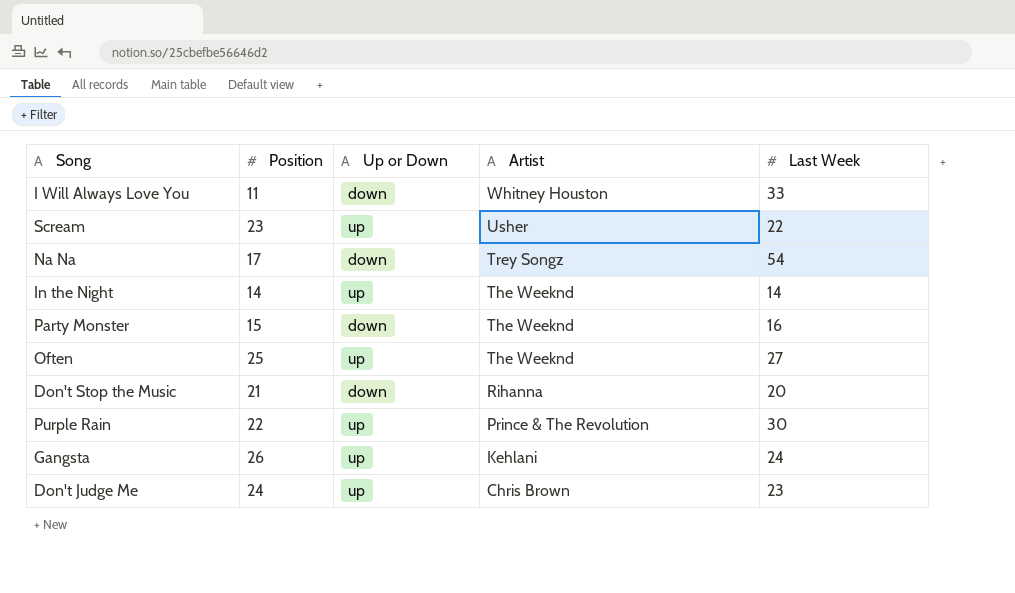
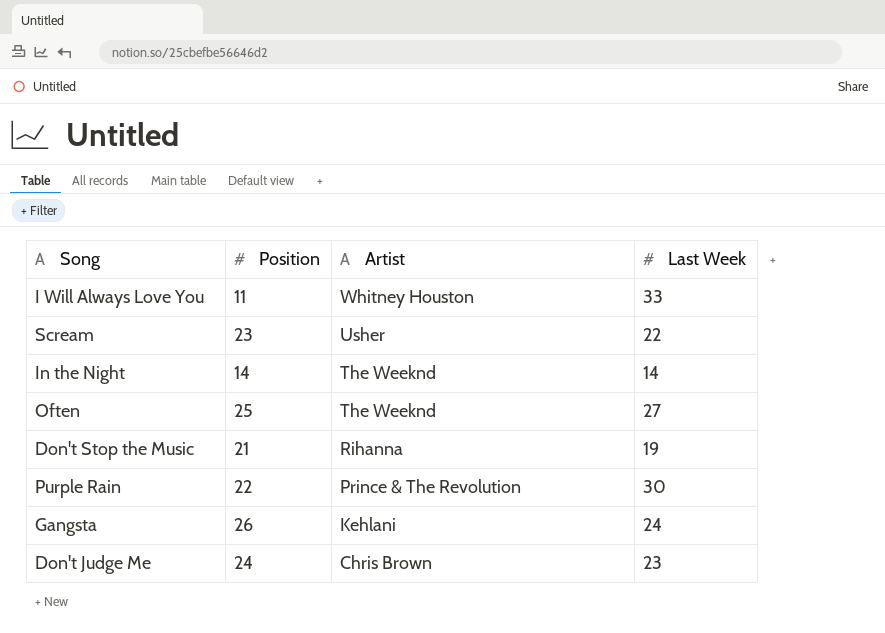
column Up or Down | position: 3 -> none
row Na Na: 17 | down | Trey Songz | 54 -> none
row Party Monster: 15 | down | The Weeknd | 16 -> none
Don't Stop the Music | Last Week: 20 -> 19

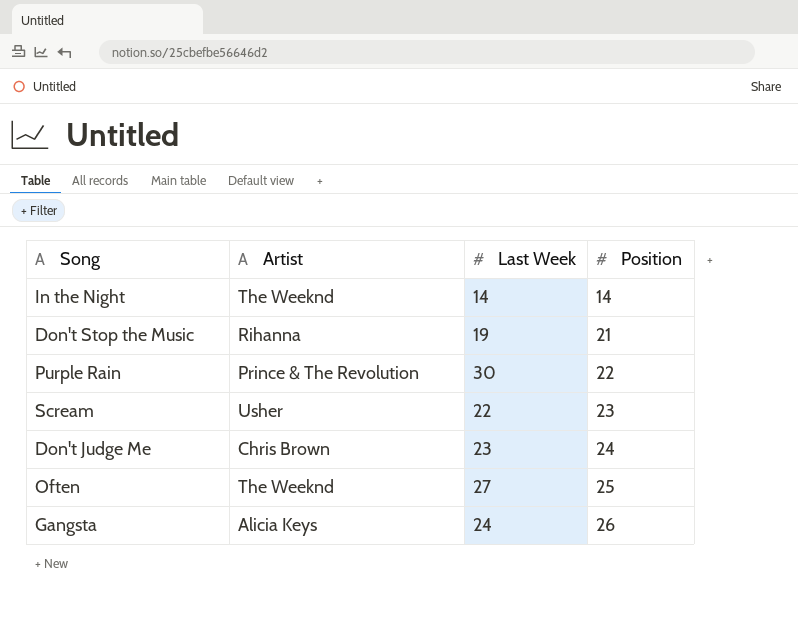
row order: Artist descending -> Position ascending
column Position | position: 2 -> 4
row I Will Always Love You: 11 | Whitney Houston | 33 -> none
Gangsta | Artist: Kehlani -> Alicia Keys

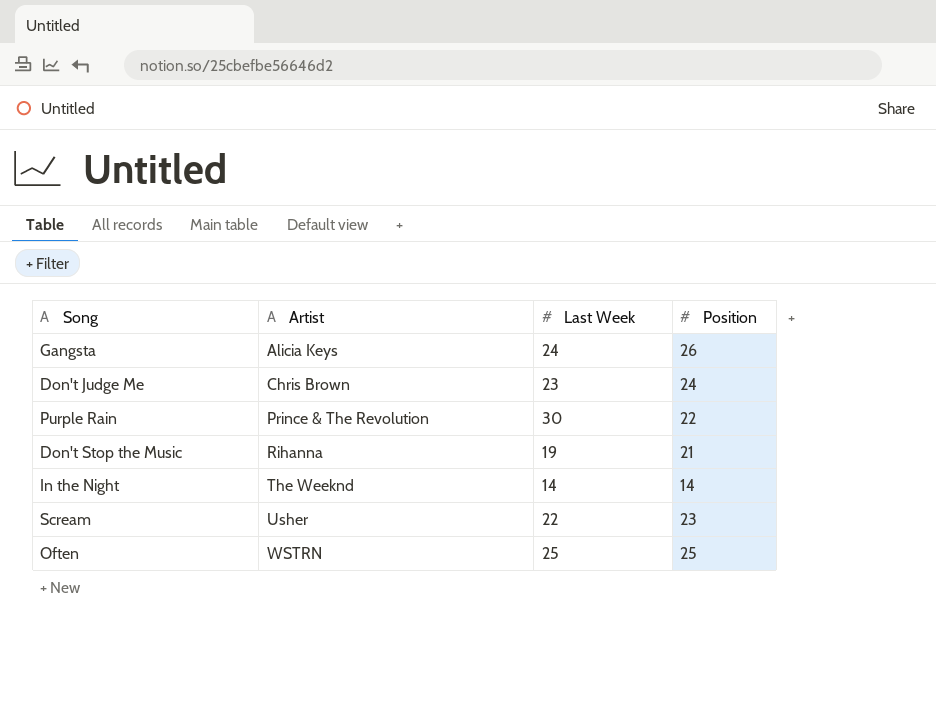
row order: Position ascending -> Artist ascending
Often | Artist: The Weeknd -> WSTRN
Often | Last Week: 27 -> 25

